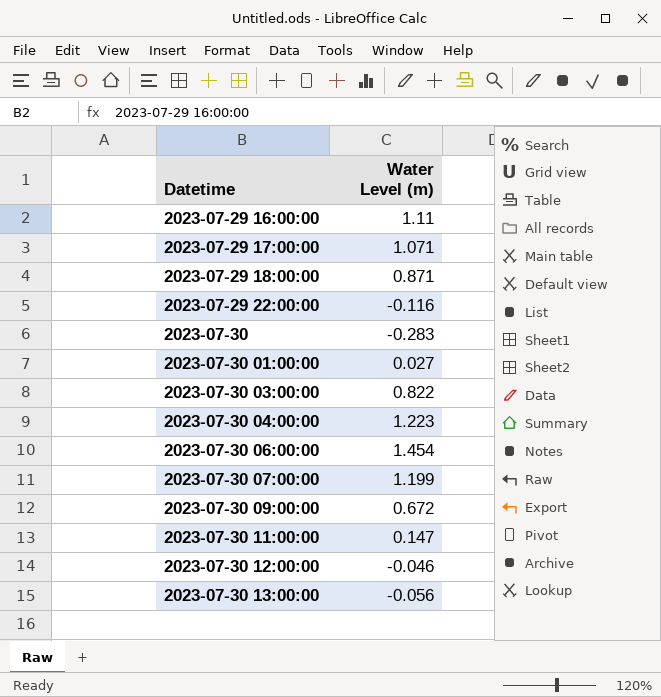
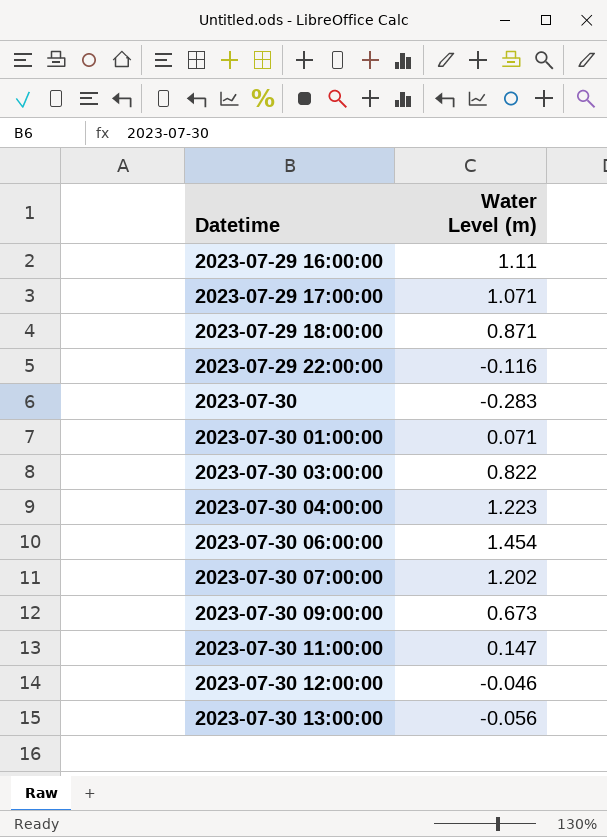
2023-07-30 01:00:00 | Water Level (m): 0.027 -> 0.071
2023-07-30 07:00:00 | Water Level (m): 1.199 -> 1.202
2023-07-30 09:00:00 | Water Level (m): 0.672 -> 0.673

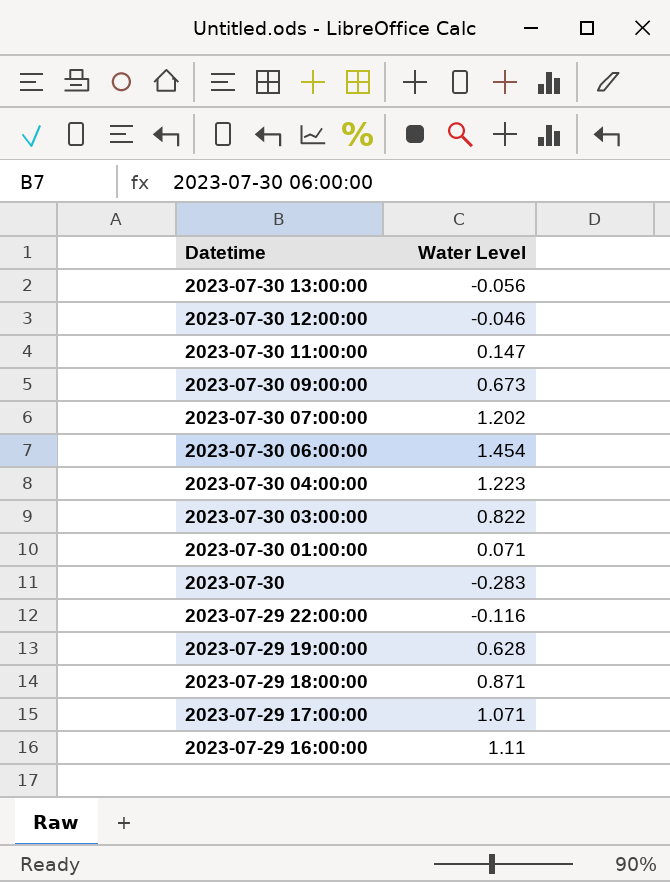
row order: Datetime ascending -> Datetime descending
column name: Water Level (m) -> Water Level
row 2023-07-29 19:00:00: none -> 0.628

